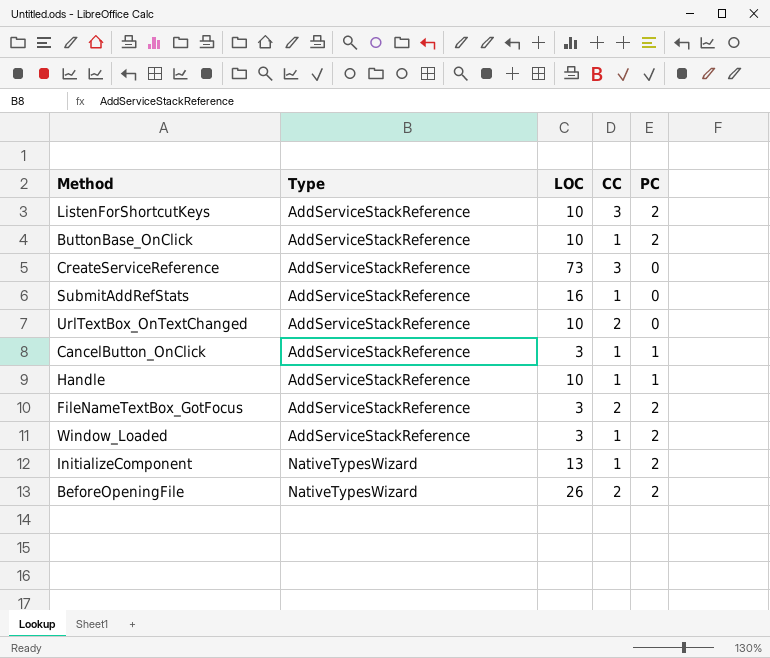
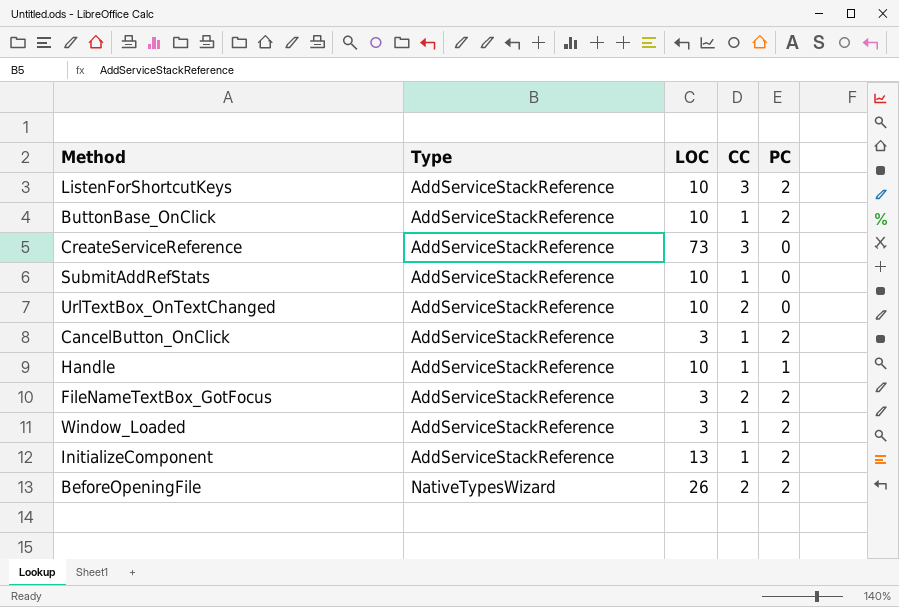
SubmitAddRefStats | LOC: 16 -> 10
CancelButton_OnClick | PC: 1 -> 2
InitializeComponent | Type: NativeTypesWizard -> AddServiceStackReference

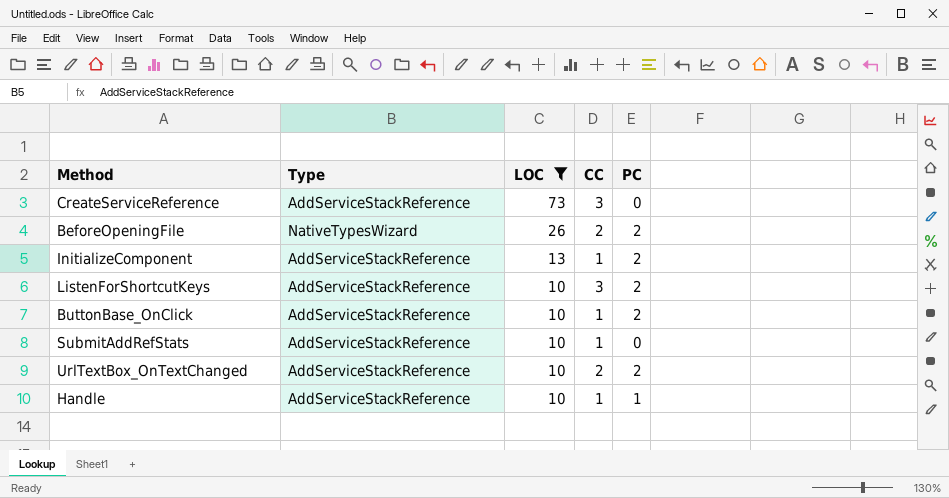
filter: none -> LOC != 3
row order: Type ascending -> LOC descending
UrlTextBox_OnTextChanged | PC: 0 -> 2

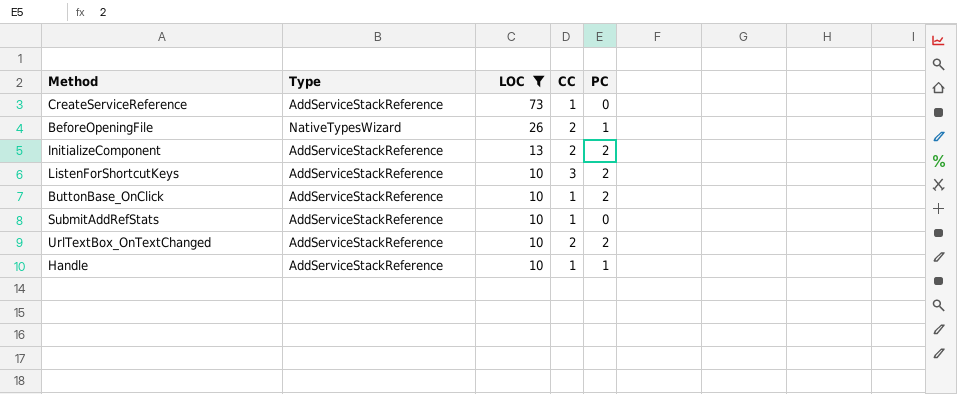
CreateServiceReference | CC: 3 -> 1
BeforeOpeningFile | PC: 2 -> 1
InitializeComponent | CC: 1 -> 2

